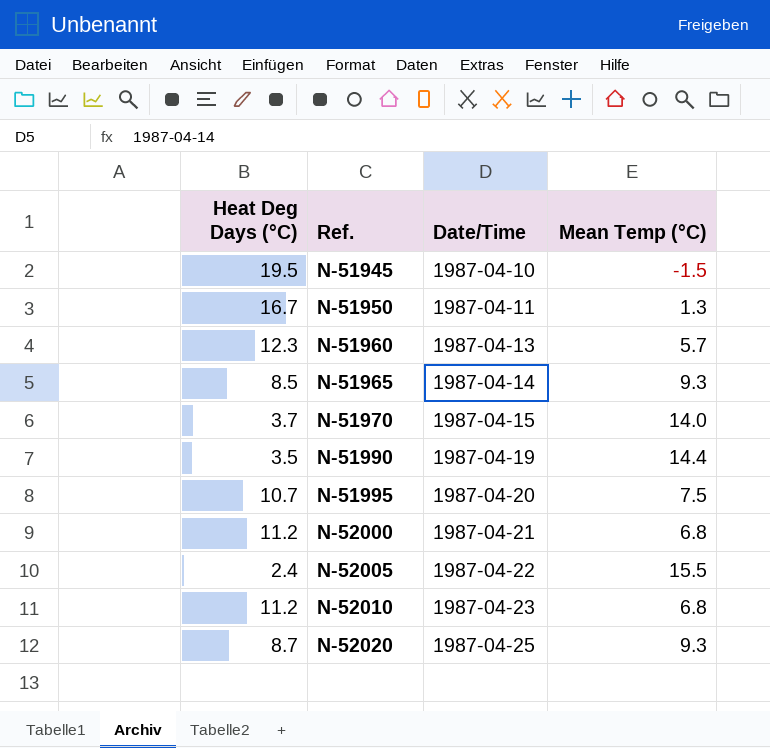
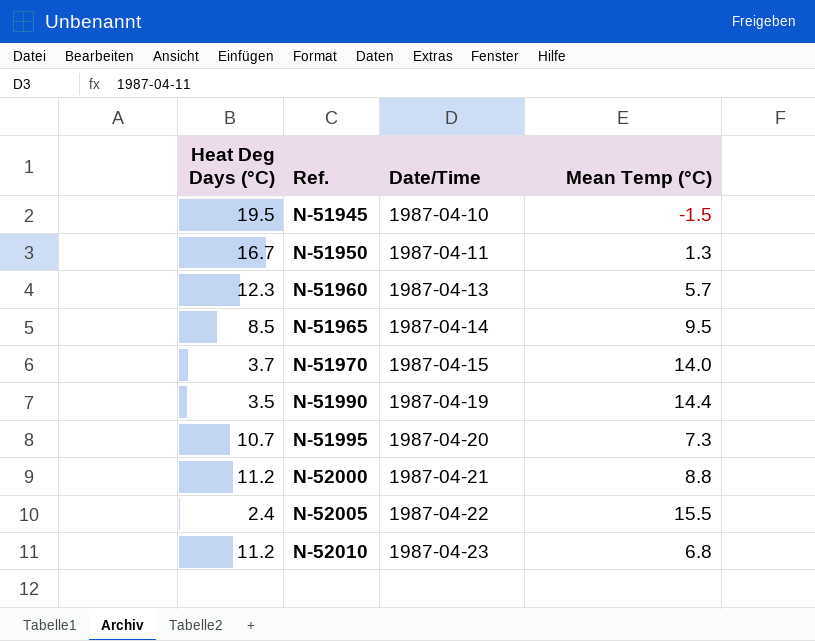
row N-52020: 8.7 | 1987-04-25 | 9.3 -> none
N-51965 | Mean Temp (°C): 9.3 -> 9.5
N-51995 | Mean Temp (°C): 7.5 -> 7.3
N-52000 | Mean Temp (°C): 6.8 -> 8.8

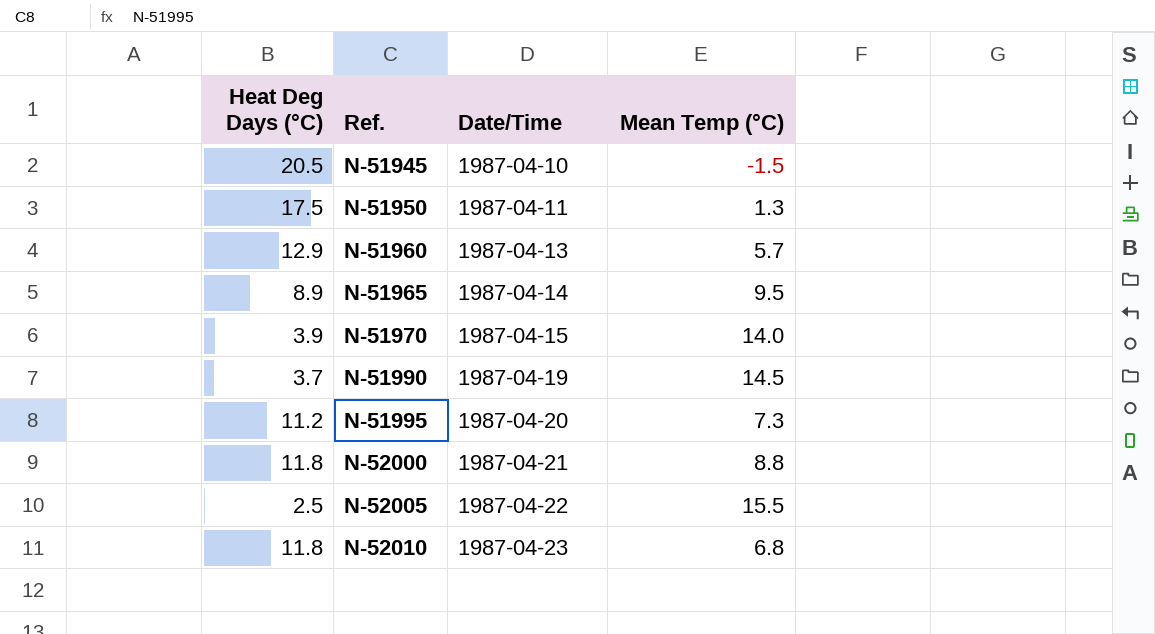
N-51945 | Heat Deg Days (°C): 19.5 -> 20.5
N-51950 | Heat Deg Days (°C): 16.7 -> 17.5
N-51960 | Heat Deg Days (°C): 12.3 -> 12.9
N-51965 | Heat Deg Days (°C): 8.5 -> 8.9
N-51970 | Heat Deg Days (°C): 3.7 -> 3.9
N-51990 | Heat Deg Days (°C): 3.5 -> 3.7
N-51990 | Mean Temp (°C): 14.4 -> 14.5
N-51995 | Heat Deg Days (°C): 10.7 -> 11.2
N-52000 | Heat Deg Days (°C): 11.2 -> 11.8
N-52005 | Heat Deg Days (°C): 2.4 -> 2.5
N-52010 | Heat Deg Days (°C): 11.2 -> 11.8

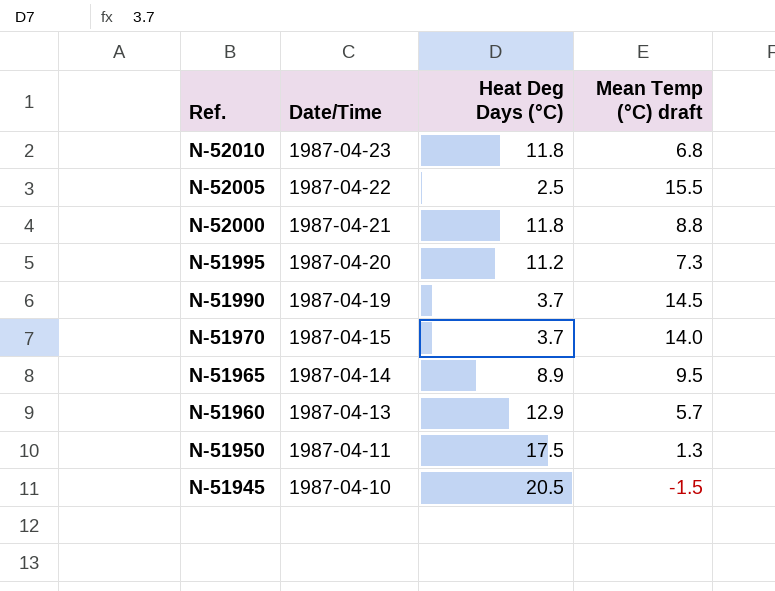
row order: Ref. ascending -> Ref. descending
column Heat Deg Days (°C) | position: 1 -> 3
column name: Mean Temp (°C) -> Mean Temp (°C) draft
N-51970 | Heat Deg Days (°C): 3.9 -> 3.7

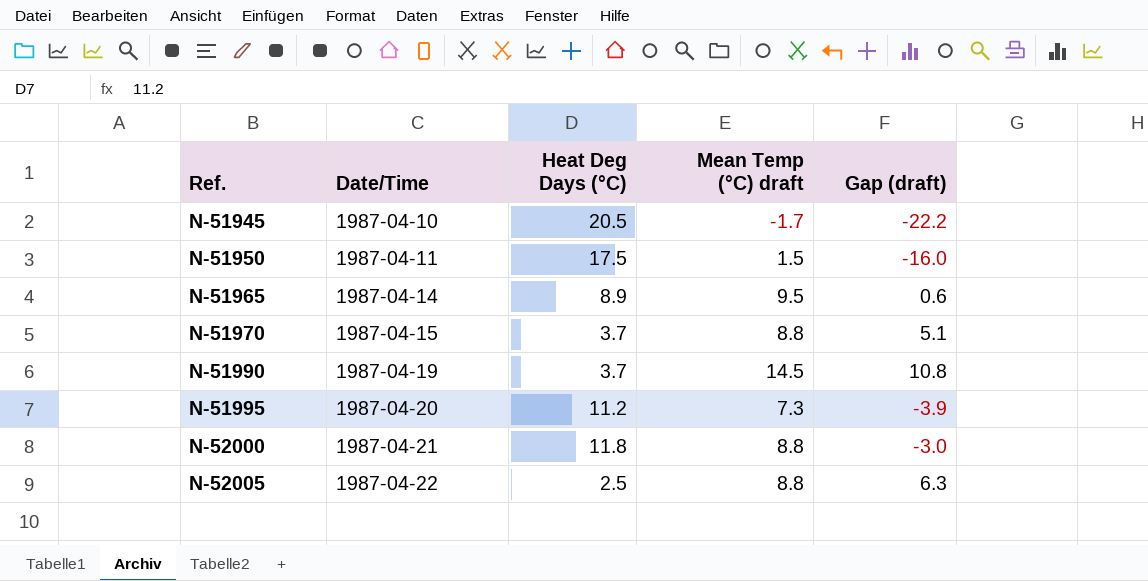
row order: Ref. descending -> Ref. ascending
column Gap (draft) | formula: none -> [Mean Temp (°C) draft] - [Heat Deg Days (°C)]
row N-52010: 1987-04-23 | 11.8 | 6.8 -> none
row N-51960: 1987-04-13 | 12.9 | 5.7 -> none
N-51945 | Mean Temp (°C) draft: -1.5 -> -1.7
N-51950 | Mean Temp (°C) draft: 1.3 -> 1.5
N-51970 | Mean Temp (°C) draft: 14.0 -> 8.8
N-52005 | Mean Temp (°C) draft: 15.5 -> 8.8

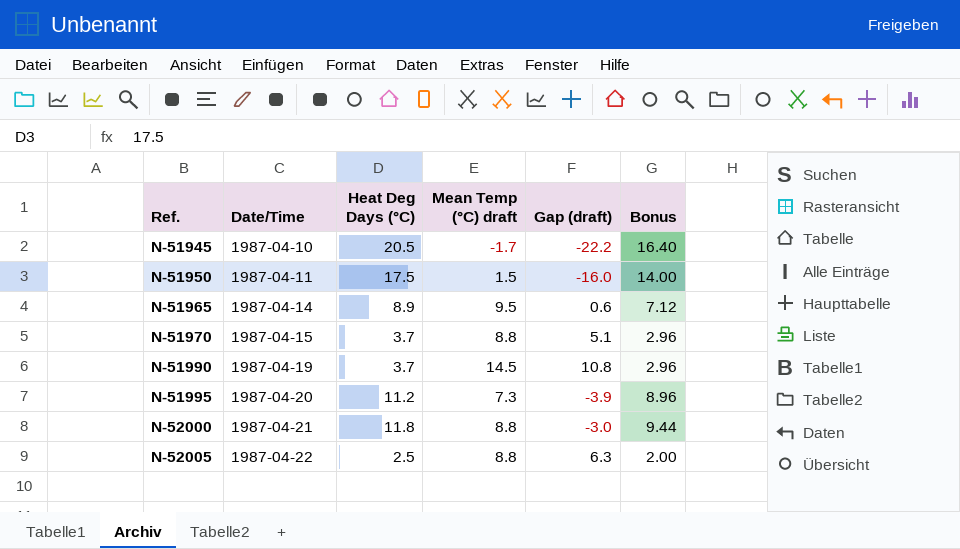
column Bonus | formula: none -> [Heat Deg Days (°C)] * 0.8

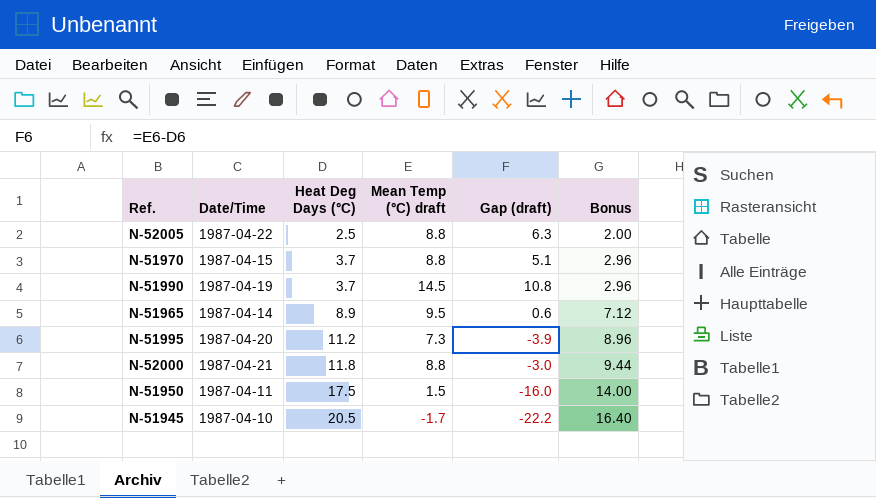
row order: Ref. ascending -> Heat Deg Days (°C) ascending

